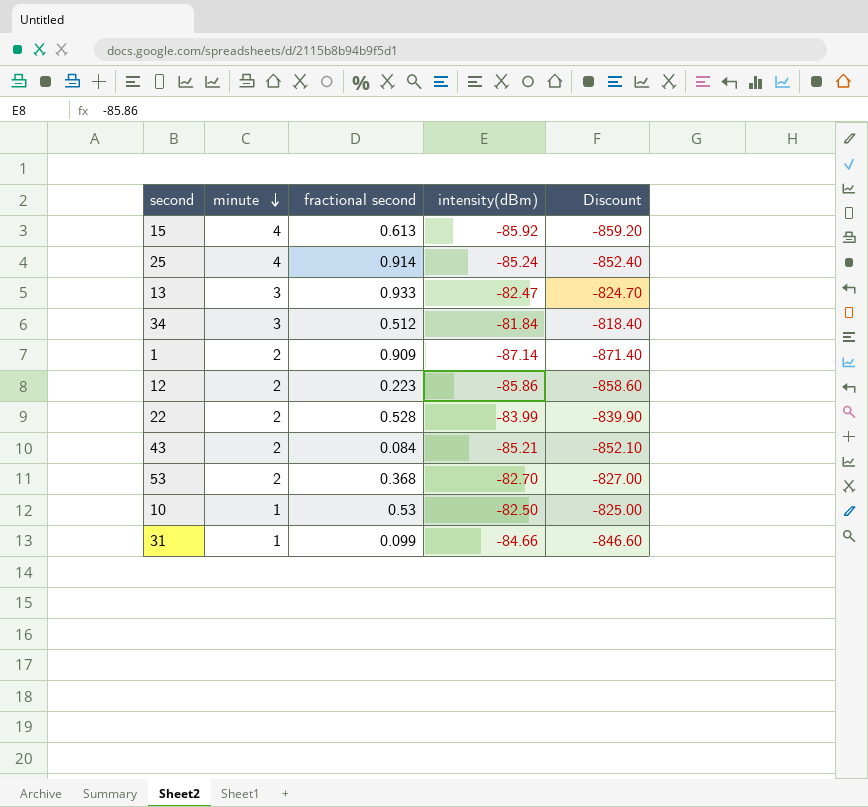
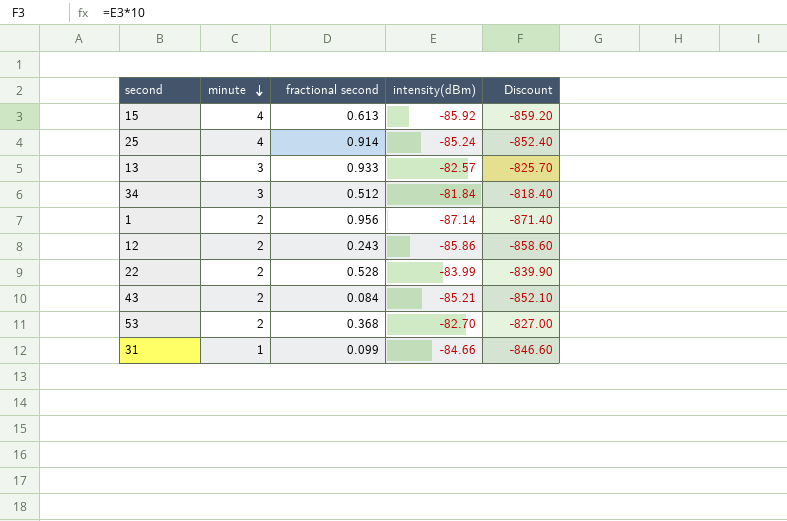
row 10: 1 | 0.53 | -82.50 | -825.00 -> none
13 | intensity(dBm): -82.47 -> -82.57
13 | Discount: -824.70 -> -825.70
1 | fractional second: 0.909 -> 0.956
12 | fractional second: 0.223 -> 0.243

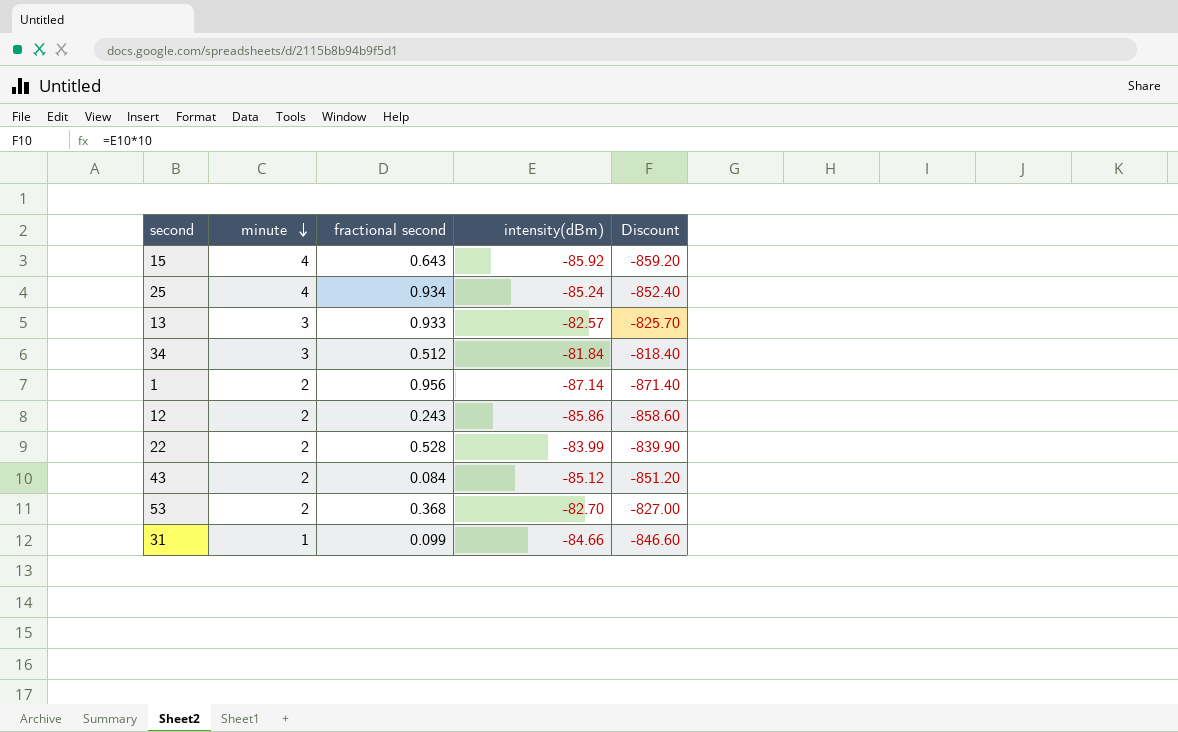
15 | fractional second: 0.613 -> 0.643
25 | fractional second: 0.914 -> 0.934
43 | intensity(dBm): -85.21 -> -85.12
43 | Discount: -852.10 -> -851.20

